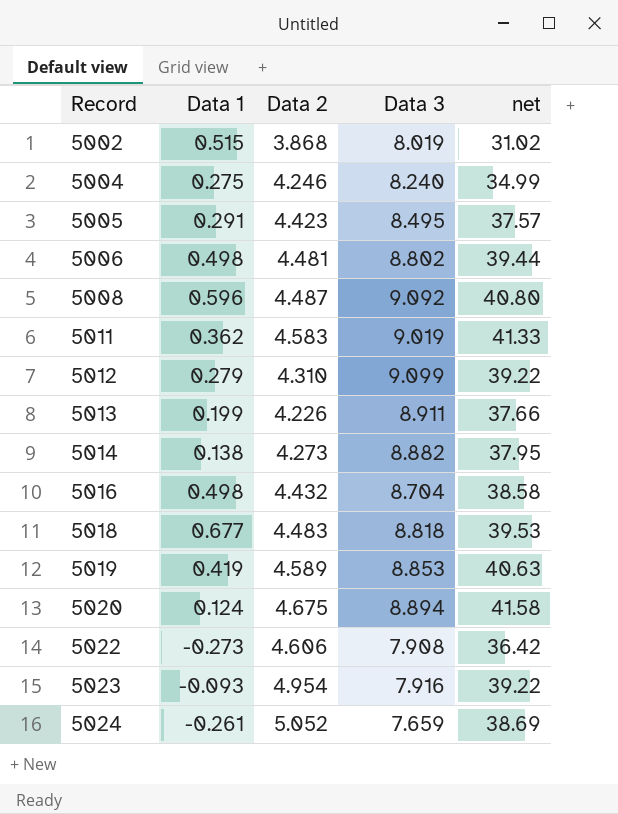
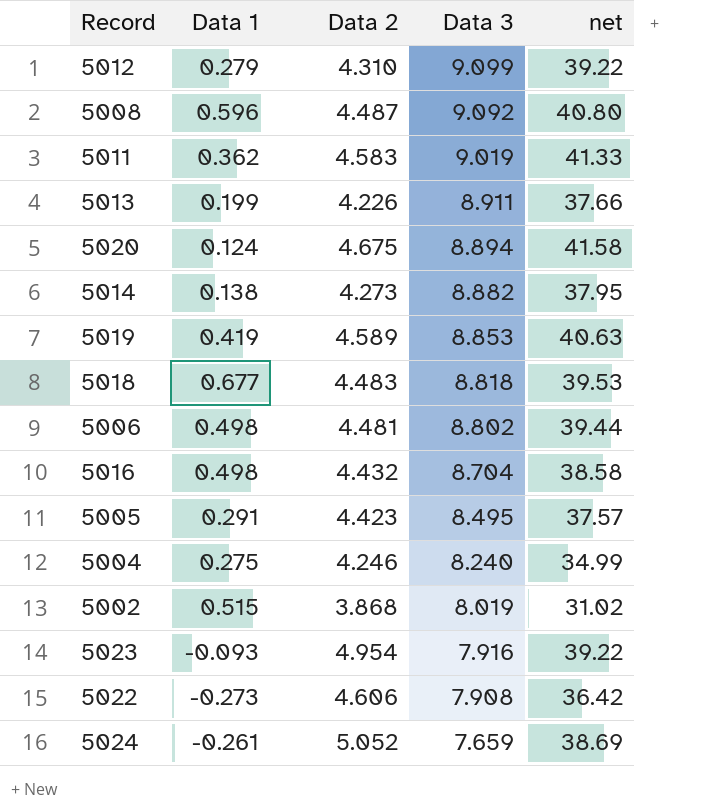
row order: Record ascending -> Data 3 descending

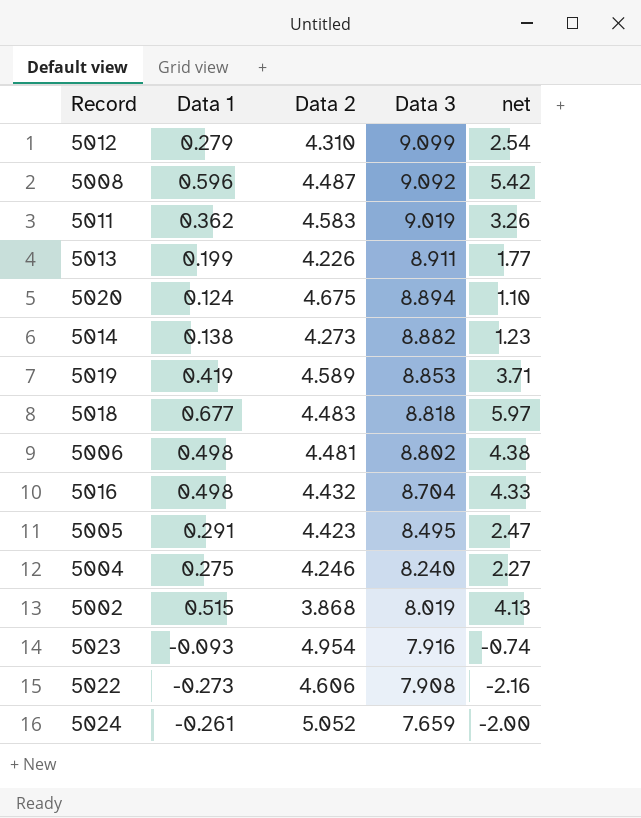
column net | formula: [Data 2] * [Data 3] -> [Data 1] * [Data 3]

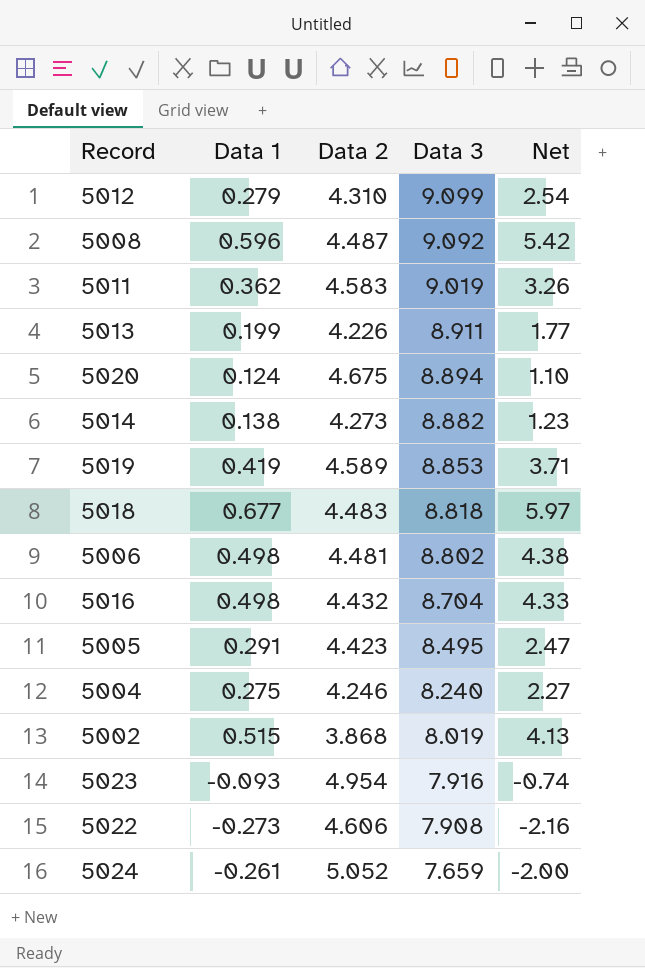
column name: net -> Net

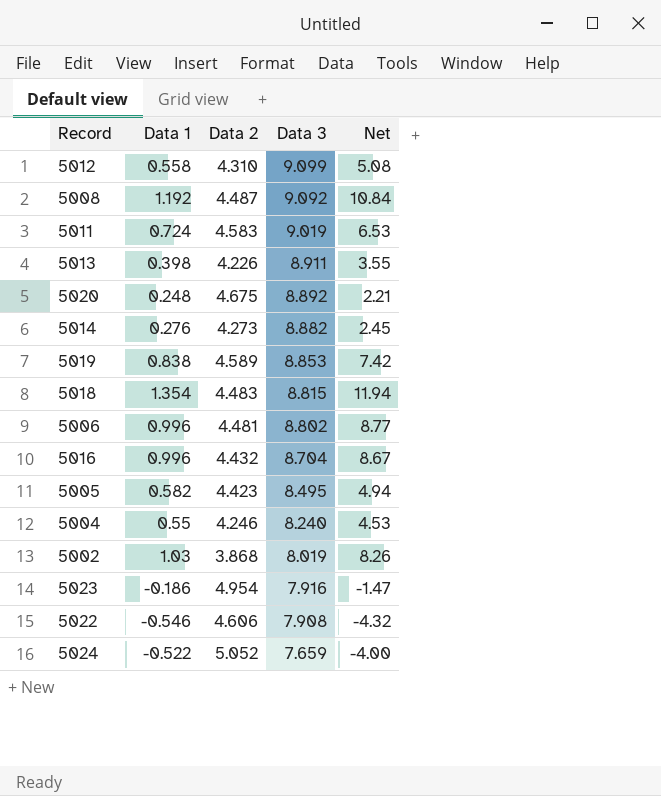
5012 | Data 1: 0.279 -> 0.558
5012 | Net: 2.54 -> 5.08
5008 | Data 1: 0.596 -> 1.192
5008 | Net: 5.42 -> 10.84
5011 | Data 1: 0.362 -> 0.724
5011 | Net: 3.26 -> 6.53
5013 | Data 1: 0.199 -> 0.398
5013 | Net: 1.77 -> 3.55
5020 | Data 1: 0.124 -> 0.248
5020 | Data 3: 8.894 -> 8.892
5020 | Net: 1.10 -> 2.21
5014 | Data 1: 0.138 -> 0.276
5014 | Net: 1.23 -> 2.45
5019 | Data 1: 0.419 -> 0.838
5019 | Net: 3.71 -> 7.42
5018 | Data 1: 0.677 -> 1.354
5018 | Data 3: 8.818 -> 8.815
5018 | Net: 5.97 -> 11.94
5006 | Data 1: 0.498 -> 0.996
5006 | Net: 4.38 -> 8.77
5016 | Data 1: 0.498 -> 0.996
5016 | Net: 4.33 -> 8.67
5005 | Data 1: 0.291 -> 0.582
5005 | Net: 2.47 -> 4.94
5004 | Data 1: 0.275 -> 0.55
5004 | Net: 2.27 -> 4.53
5002 | Data 1: 0.515 -> 1.03
5002 | Net: 4.13 -> 8.26
5023 | Data 1: -0.093 -> -0.186
5023 | Net: -0.74 -> -1.47
5022 | Data 1: -0.273 -> -0.546
5022 | Net: -2.16 -> -4.32
5024 | Data 1: -0.261 -> -0.522
5024 | Net: -2.00 -> -4.00

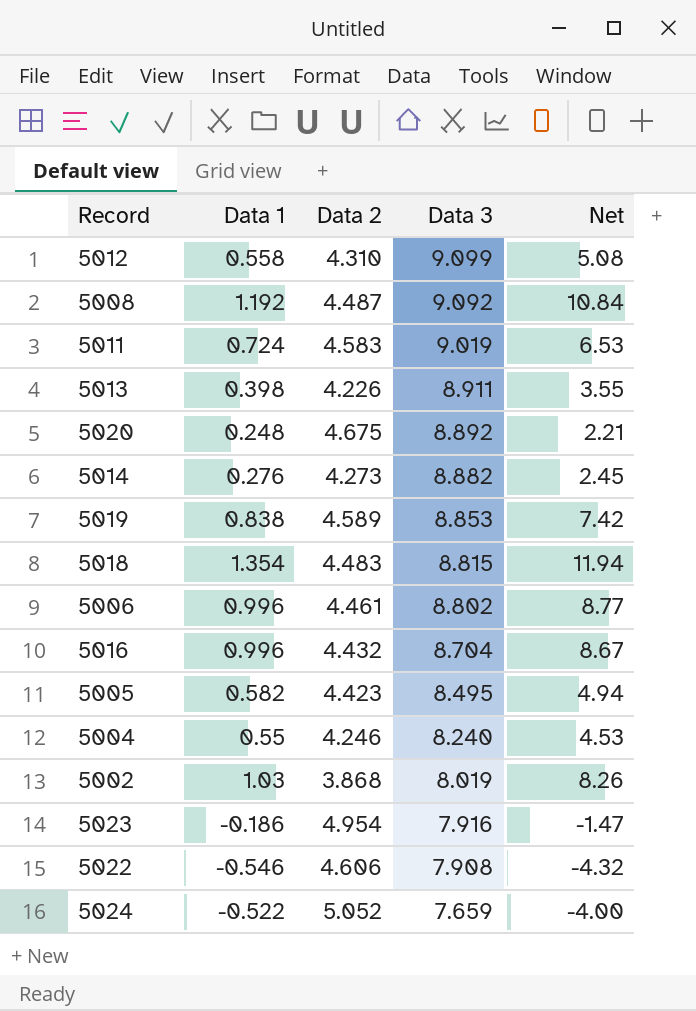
5006 | Data 2: 4.481 -> 4.461

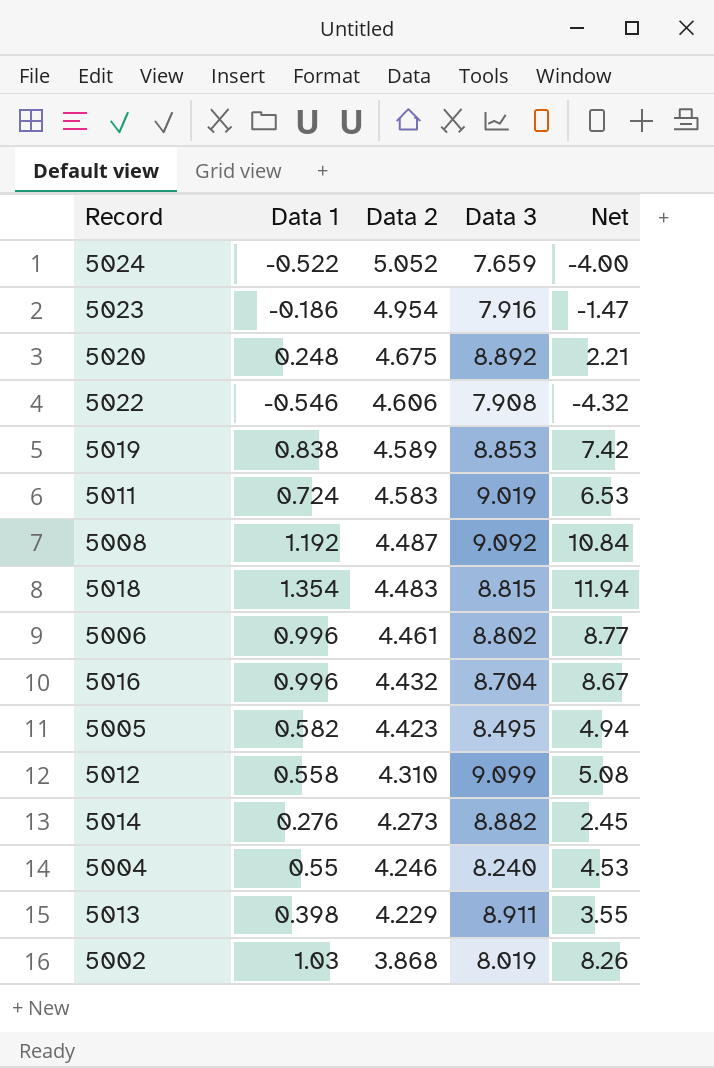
row order: Data 3 descending -> Data 2 descending
5013 | Data 2: 4.226 -> 4.229

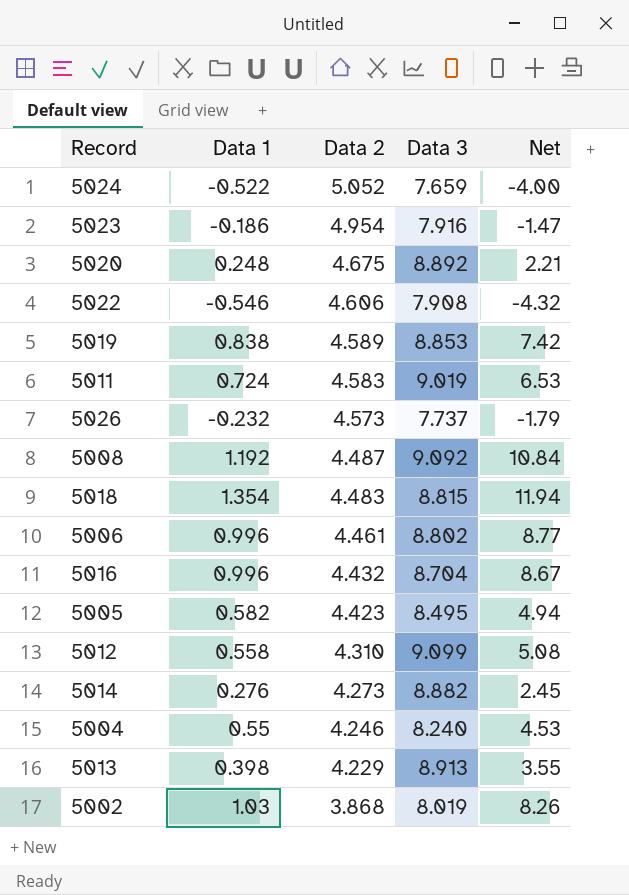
row 5026: none -> -0.232 | 4.573 | 7.737 | -1.79
5013 | Data 3: 8.911 -> 8.913

